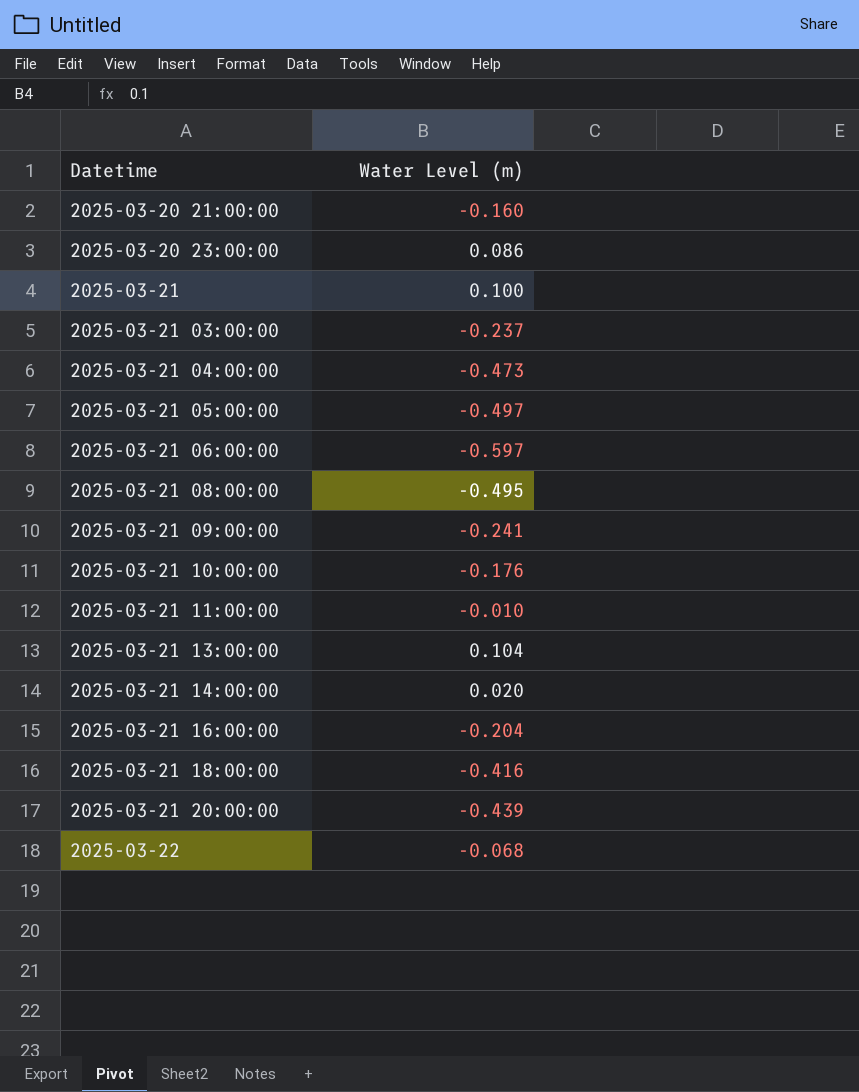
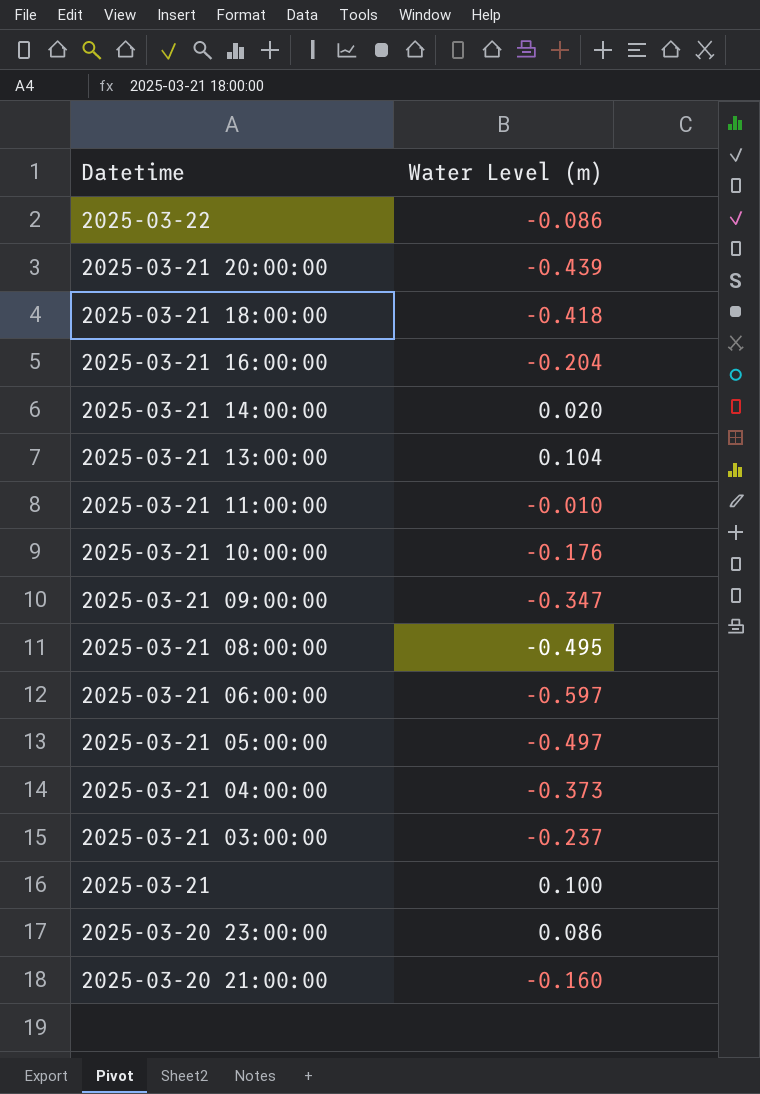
row order: Datetime ascending -> Datetime descending
2025-03-22 | Water Level (m): -0.068 -> -0.086
2025-03-21 18:00:00 | Water Level (m): -0.416 -> -0.418
2025-03-21 09:00:00 | Water Level (m): -0.241 -> -0.347
2025-03-21 04:00:00 | Water Level (m): -0.473 -> -0.373

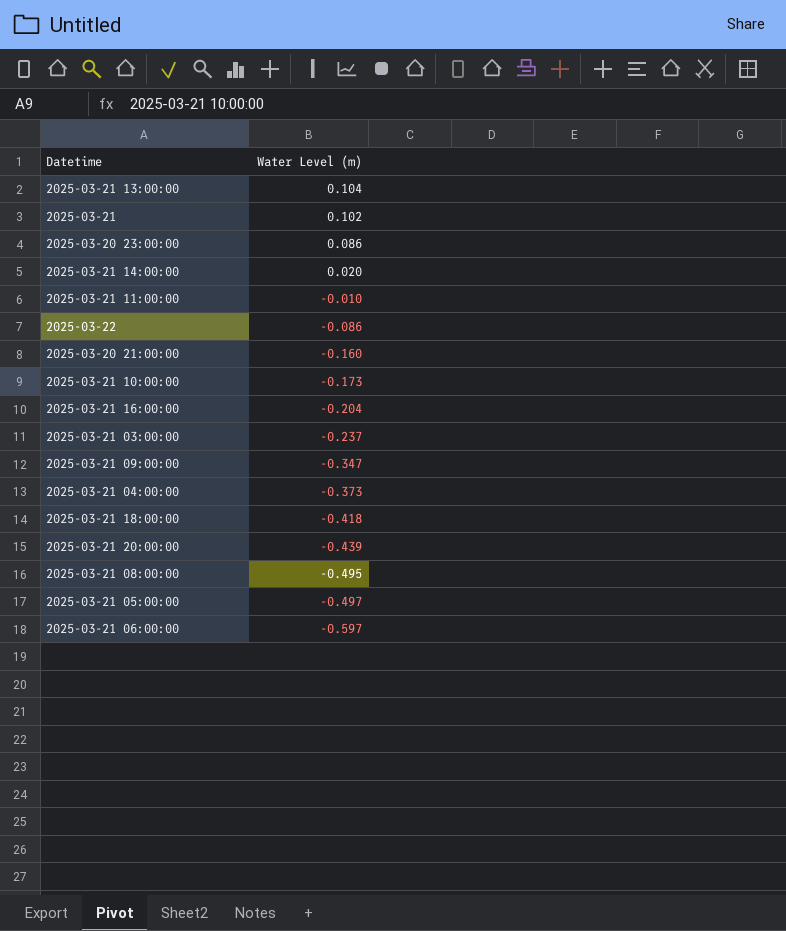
row order: Datetime descending -> Water Level (m) descending
2025-03-21 | Water Level (m): 0.100 -> 0.102
2025-03-21 10:00:00 | Water Level (m): -0.176 -> -0.173

